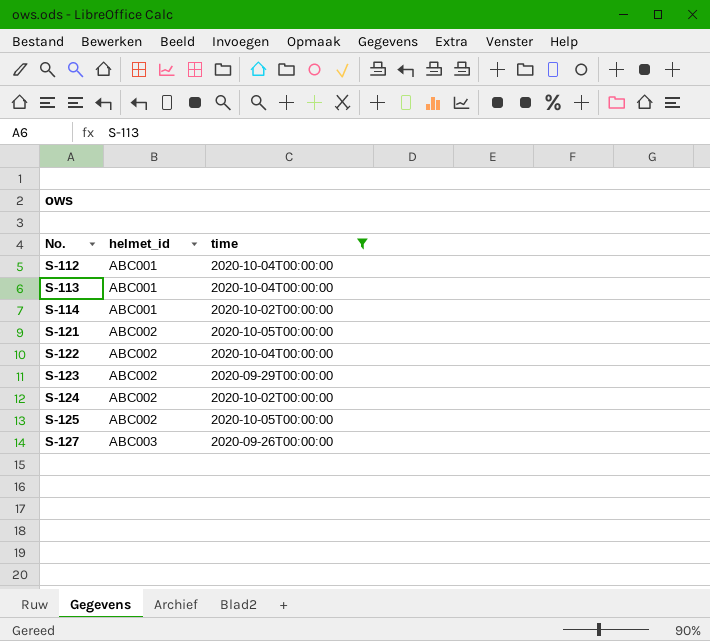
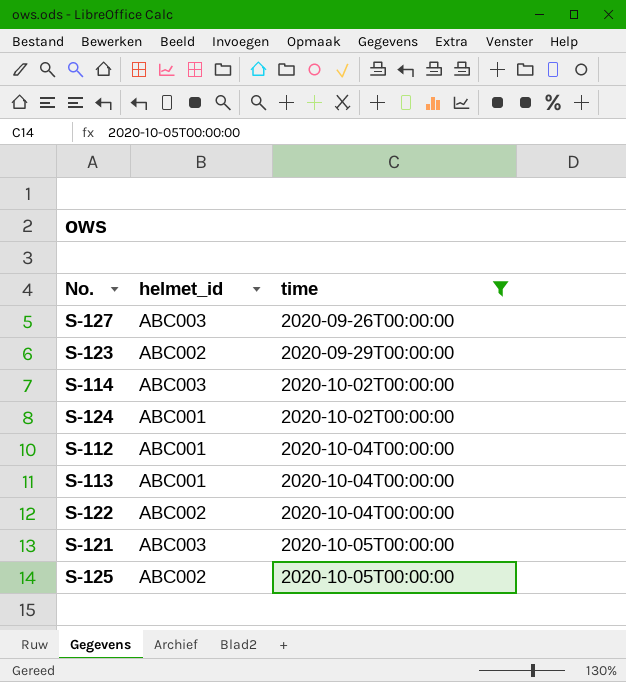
row order: No. ascending -> time ascending
S-114 | helmet_id: ABC001 -> ABC003
S-124 | helmet_id: ABC002 -> ABC001
S-121 | helmet_id: ABC002 -> ABC003

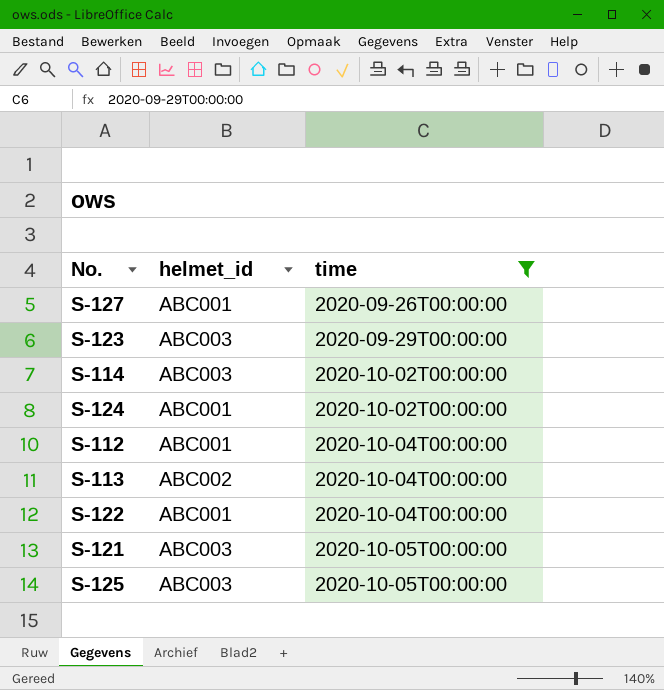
S-127 | helmet_id: ABC003 -> ABC001
S-123 | helmet_id: ABC002 -> ABC003
S-113 | helmet_id: ABC001 -> ABC002
S-122 | helmet_id: ABC002 -> ABC001
S-125 | helmet_id: ABC002 -> ABC003

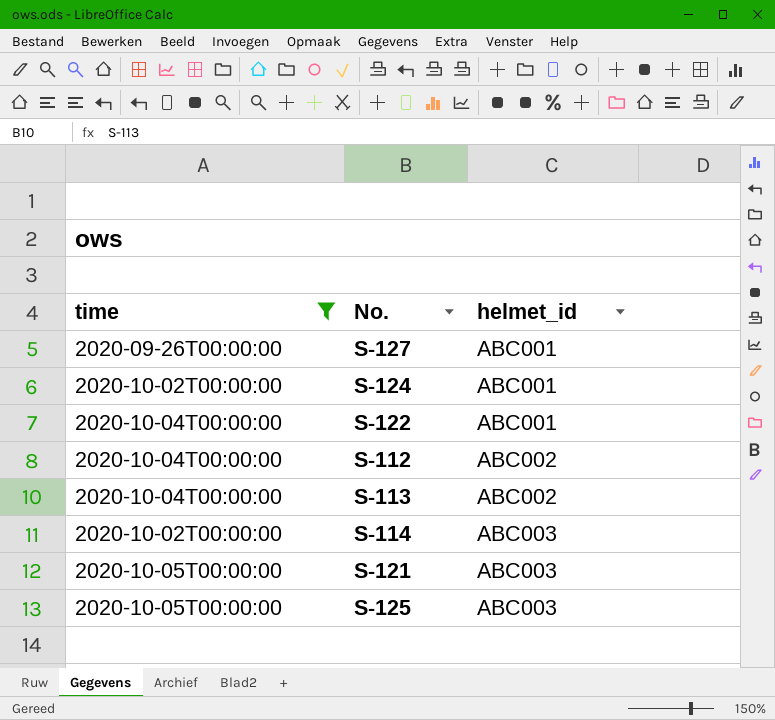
row order: time ascending -> helmet_id ascending
column time | position: 3 -> 1
row S-123: ABC003 | 2020-09-29T00:00:00 -> none
S-112 | helmet_id: ABC001 -> ABC002

